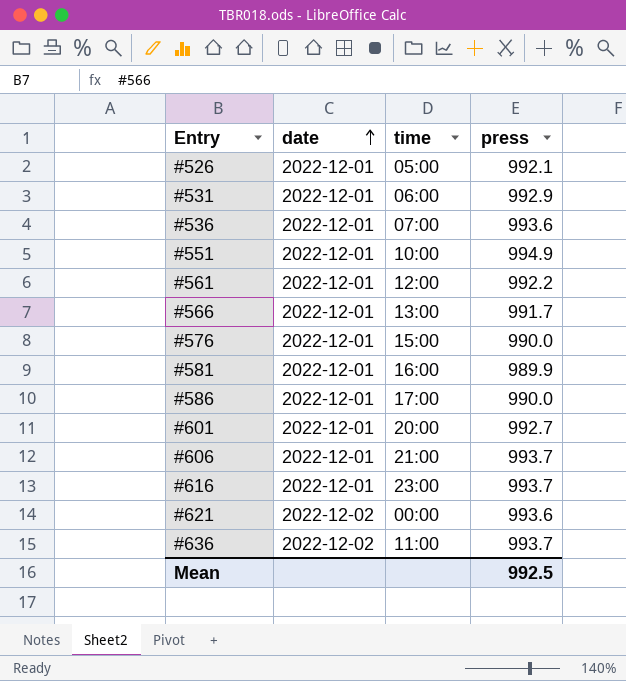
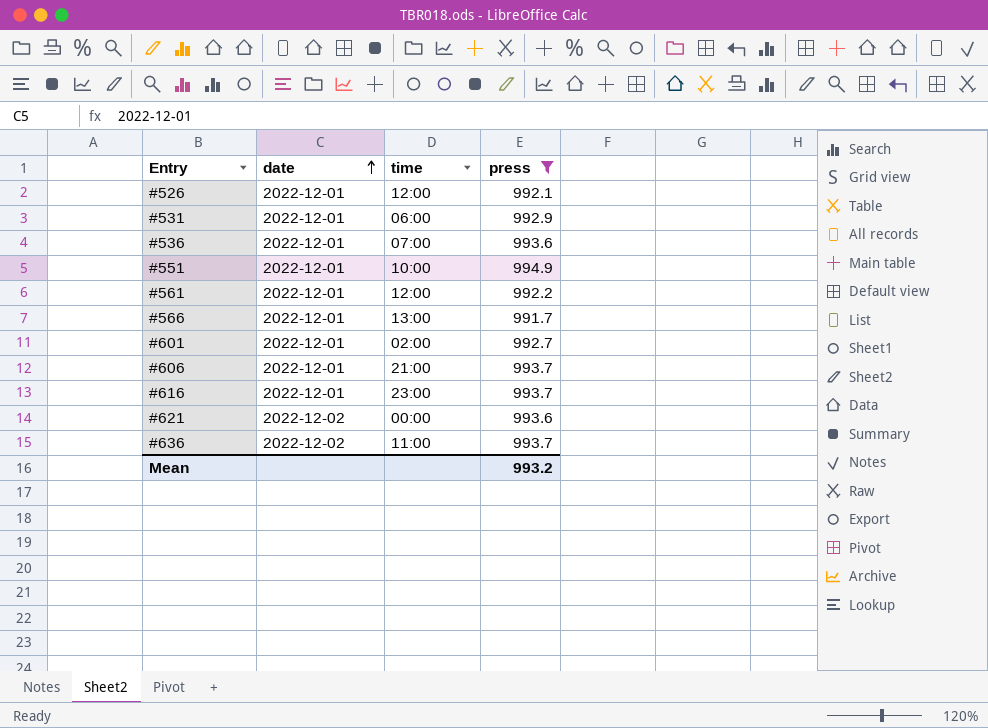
filter: none -> press >= 991.7
#526 | time: 05:00 -> 12:00
#601 | time: 20:00 -> 02:00
Mean | press: 992.5 -> 993.2

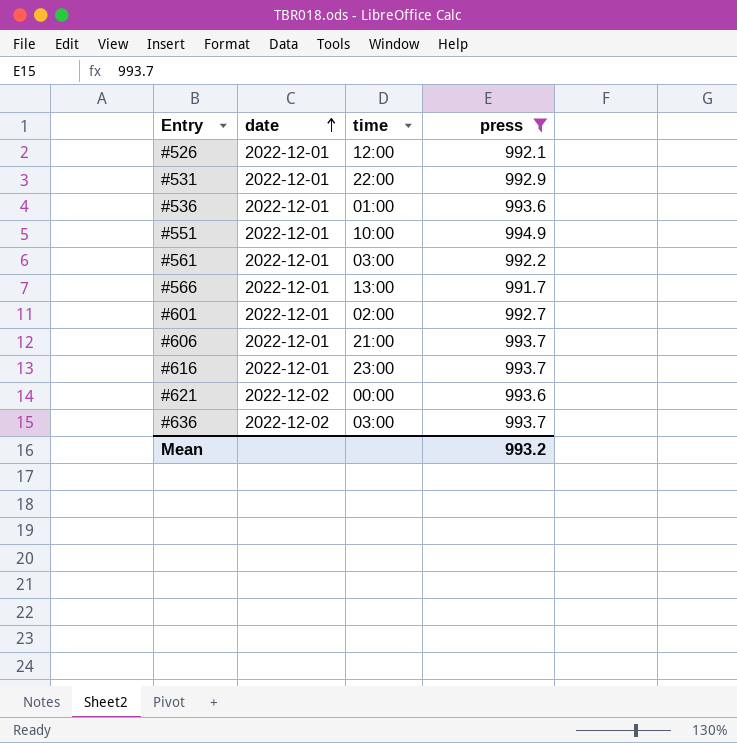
#531 | time: 06:00 -> 22:00
#536 | time: 07:00 -> 01:00
#561 | time: 12:00 -> 03:00
#636 | time: 11:00 -> 03:00

